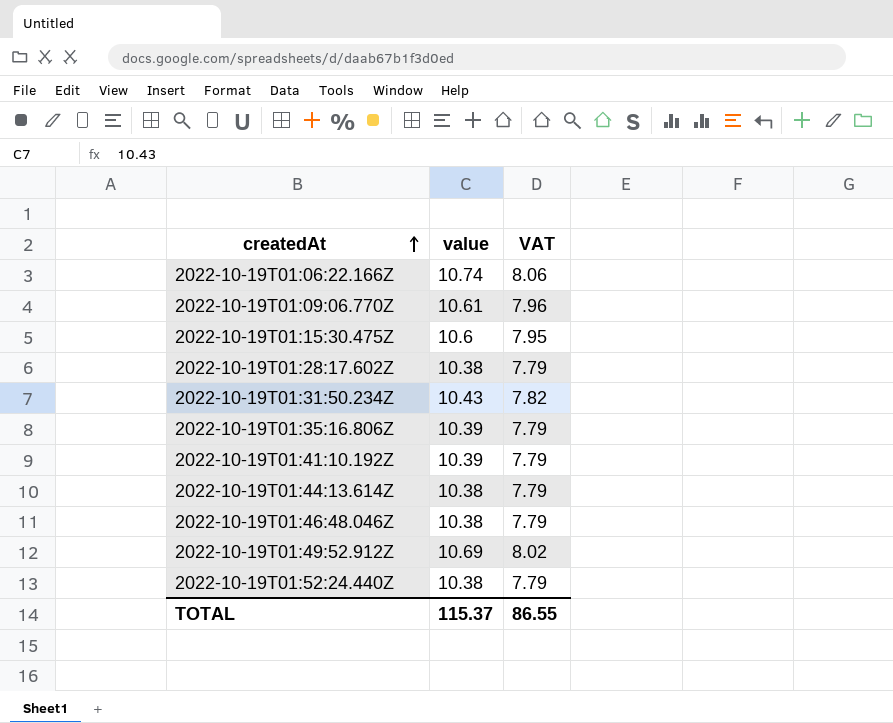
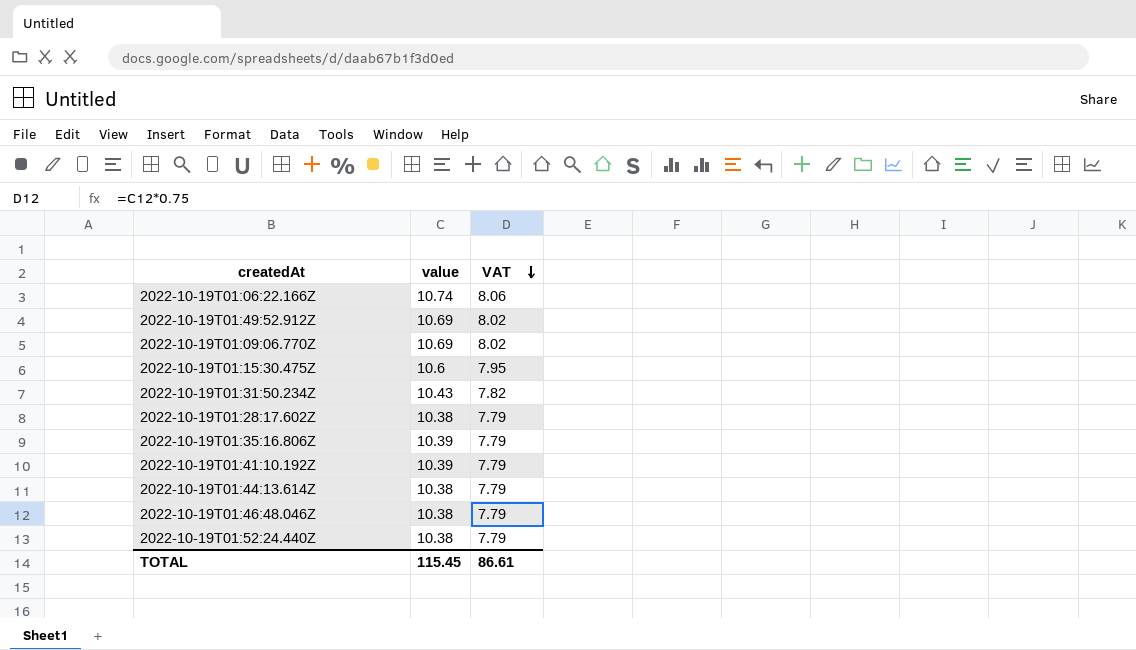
row order: createdAt ascending -> VAT descending
2022-10-19T01:09:06.770Z | value: 10.61 -> 10.69
2022-10-19T01:09:06.770Z | VAT: 7.96 -> 8.02
TOTAL | value: 115.37 -> 115.45
TOTAL | VAT: 86.55 -> 86.61

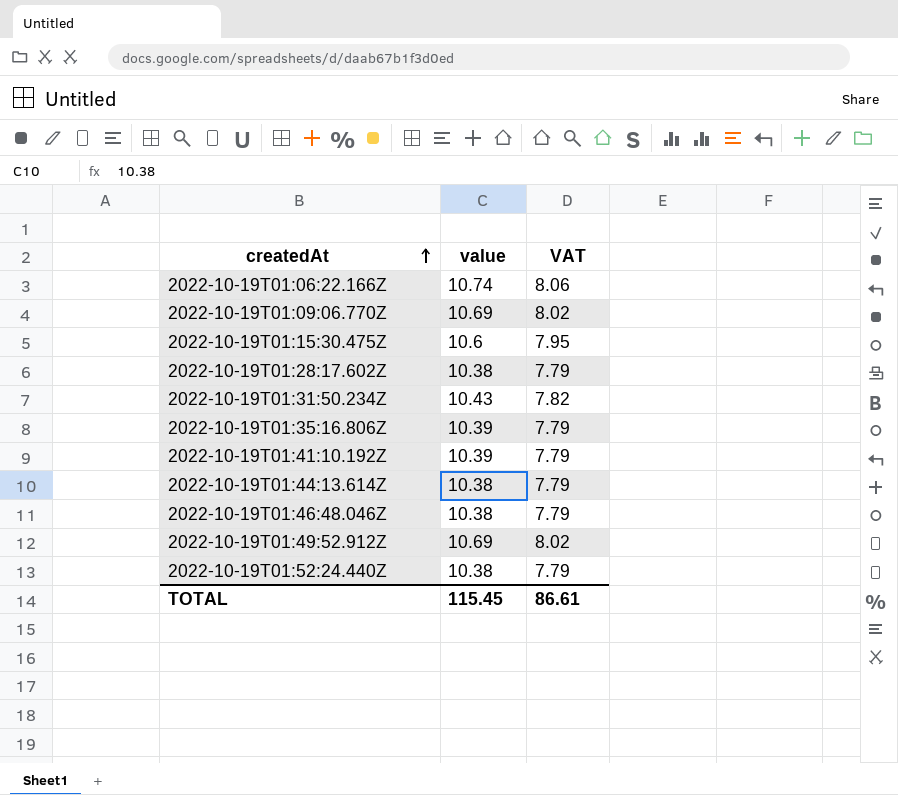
row order: VAT descending -> createdAt ascending

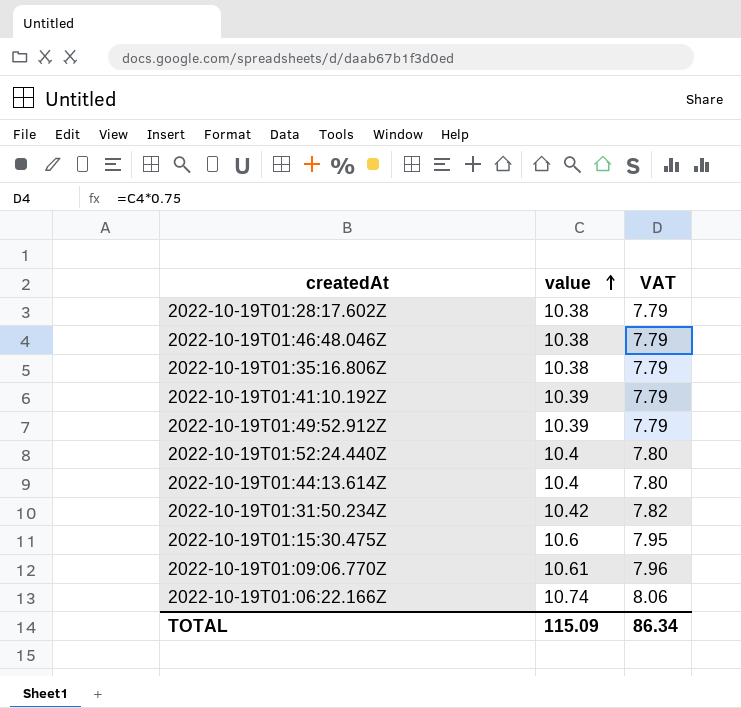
row order: createdAt ascending -> value ascending
2022-10-19T01:35:16.806Z | value: 10.39 -> 10.38
2022-10-19T01:49:52.912Z | value: 10.69 -> 10.39
2022-10-19T01:49:52.912Z | VAT: 8.02 -> 7.79
2022-10-19T01:52:24.440Z | value: 10.38 -> 10.4
2022-10-19T01:52:24.440Z | VAT: 7.79 -> 7.80
2022-10-19T01:44:13.614Z | value: 10.38 -> 10.4
2022-10-19T01:44:13.614Z | VAT: 7.79 -> 7.80
2022-10-19T01:31:50.234Z | value: 10.43 -> 10.42
2022-10-19T01:09:06.770Z | value: 10.69 -> 10.61
2022-10-19T01:09:06.770Z | VAT: 8.02 -> 7.96
TOTAL | value: 115.45 -> 115.09
TOTAL | VAT: 86.61 -> 86.34

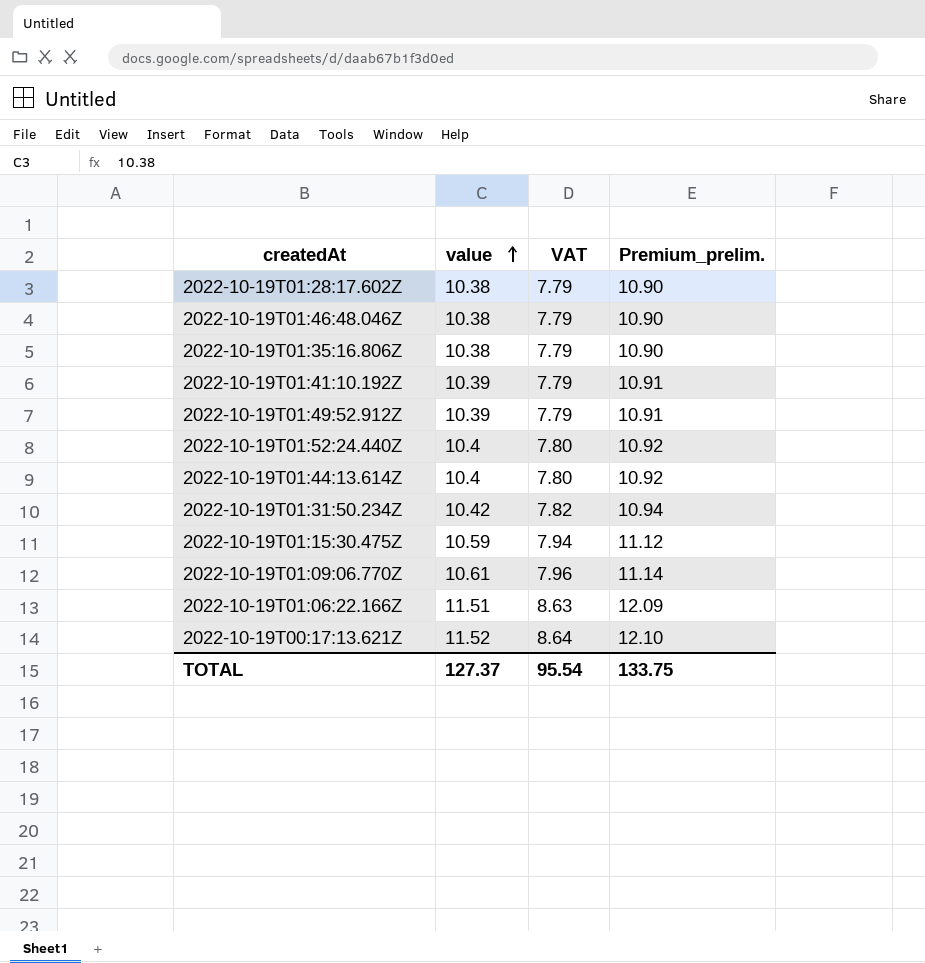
column Premium_prelim. | formula: none -> [value] * 1.05
2022-10-19T01:15:30.475Z | value: 10.6 -> 10.59
2022-10-19T01:15:30.475Z | VAT: 7.95 -> 7.94
2022-10-19T01:06:22.166Z | value: 10.74 -> 11.51
2022-10-19T01:06:22.166Z | VAT: 8.06 -> 8.63
row 2022-10-19T00:17:13.621Z: none -> 11.52 | 8.64 | 12.10
TOTAL | value: 115.09 -> 127.37
TOTAL | VAT: 86.34 -> 95.54

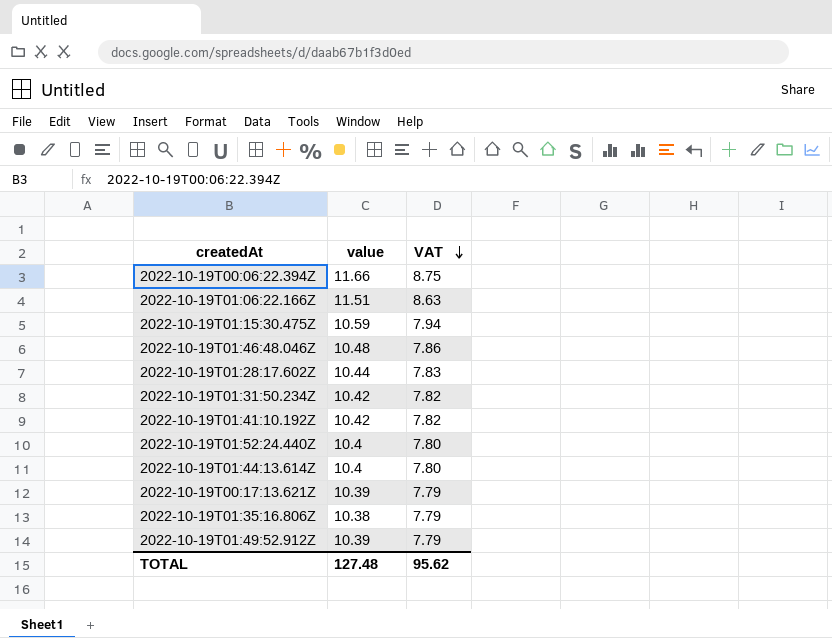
row order: value ascending -> VAT descending
column Premium_prelim. | formula: [value] * 1.05 -> none
row 2022-10-19T01:09:06.770Z: 10.61 | 7.96 | 11.14 -> none
row 2022-10-19T00:06:22.394Z: none -> 11.66 | 8.75
2022-10-19T01:46:48.046Z | value: 10.38 -> 10.48
2022-10-19T01:46:48.046Z | VAT: 7.79 -> 7.86
2022-10-19T01:28:17.602Z | value: 10.38 -> 10.44
2022-10-19T01:28:17.602Z | VAT: 7.79 -> 7.83
2022-10-19T01:41:10.192Z | value: 10.39 -> 10.42
2022-10-19T01:41:10.192Z | VAT: 7.79 -> 7.82
2022-10-19T00:17:13.621Z | value: 11.52 -> 10.39
2022-10-19T00:17:13.621Z | VAT: 8.64 -> 7.79
TOTAL | value: 127.37 -> 127.48
TOTAL | VAT: 95.54 -> 95.62

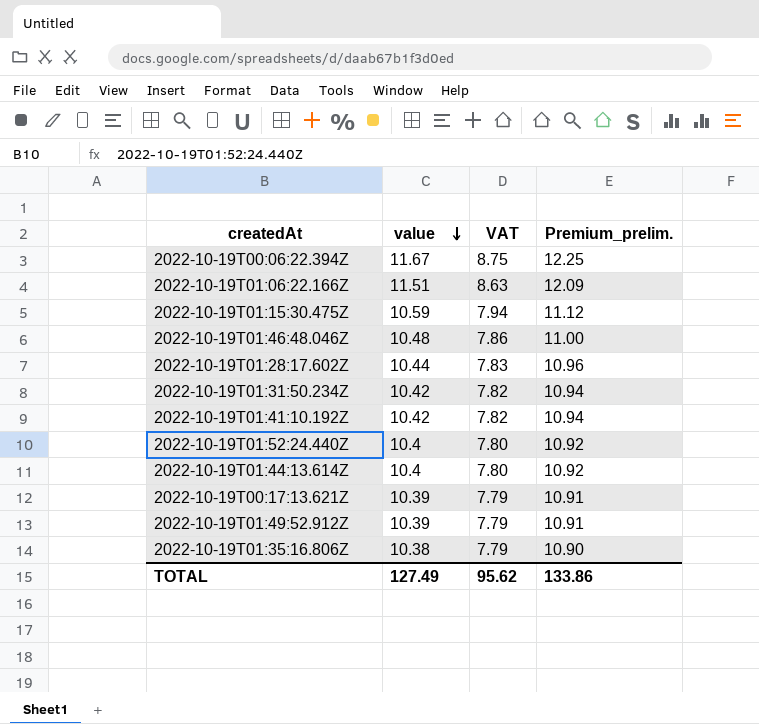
row order: VAT descending -> value descending
column Premium_prelim. | formula: none -> [value] * 1.05
2022-10-19T00:06:22.394Z | value: 11.66 -> 11.67
TOTAL | value: 127.48 -> 127.49

